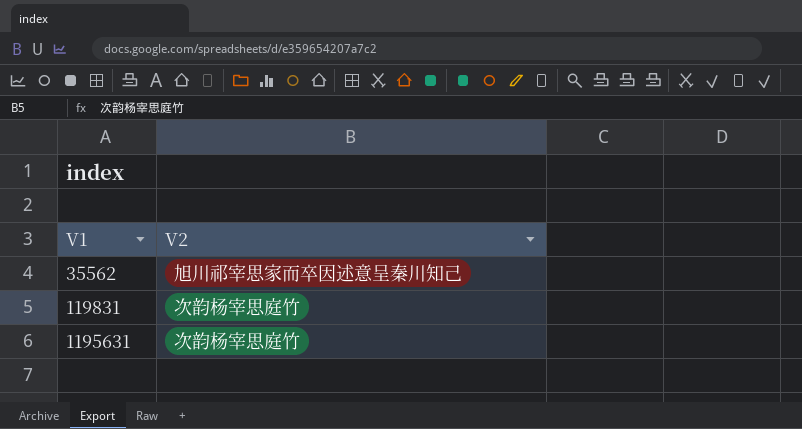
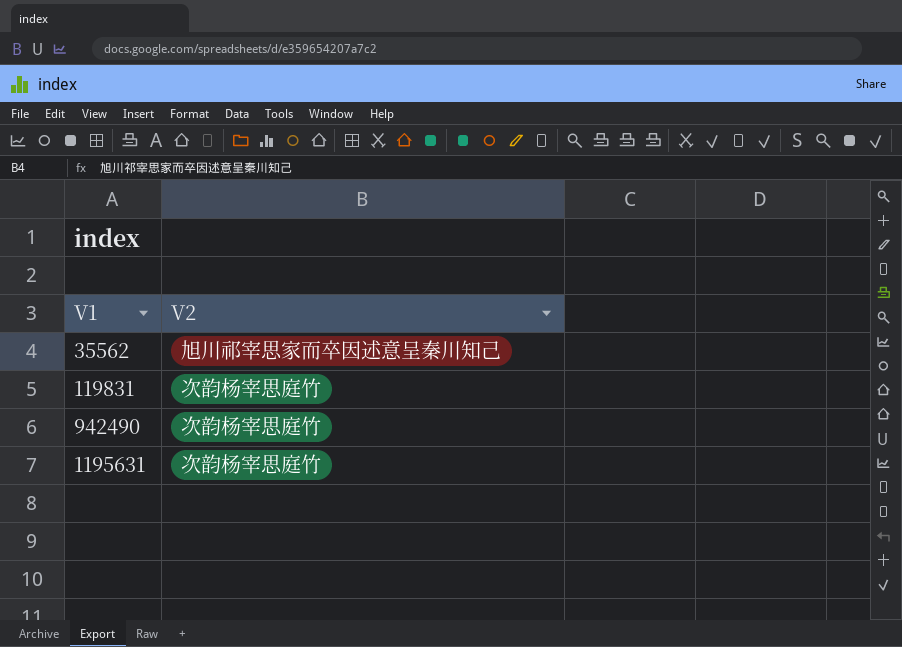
row 942490: none -> 次韵杨宰思庭竹

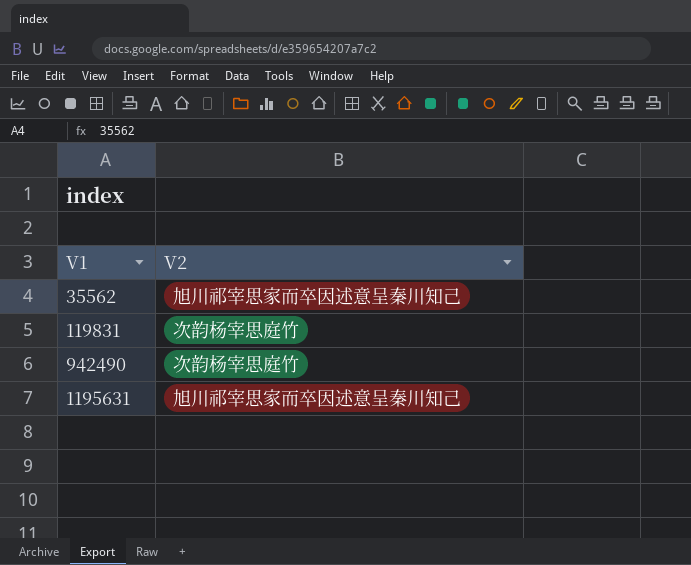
1195631 | V2: 次韵杨宰思庭竹 -> 旭川祁宰思家而卒因述意呈秦川知己

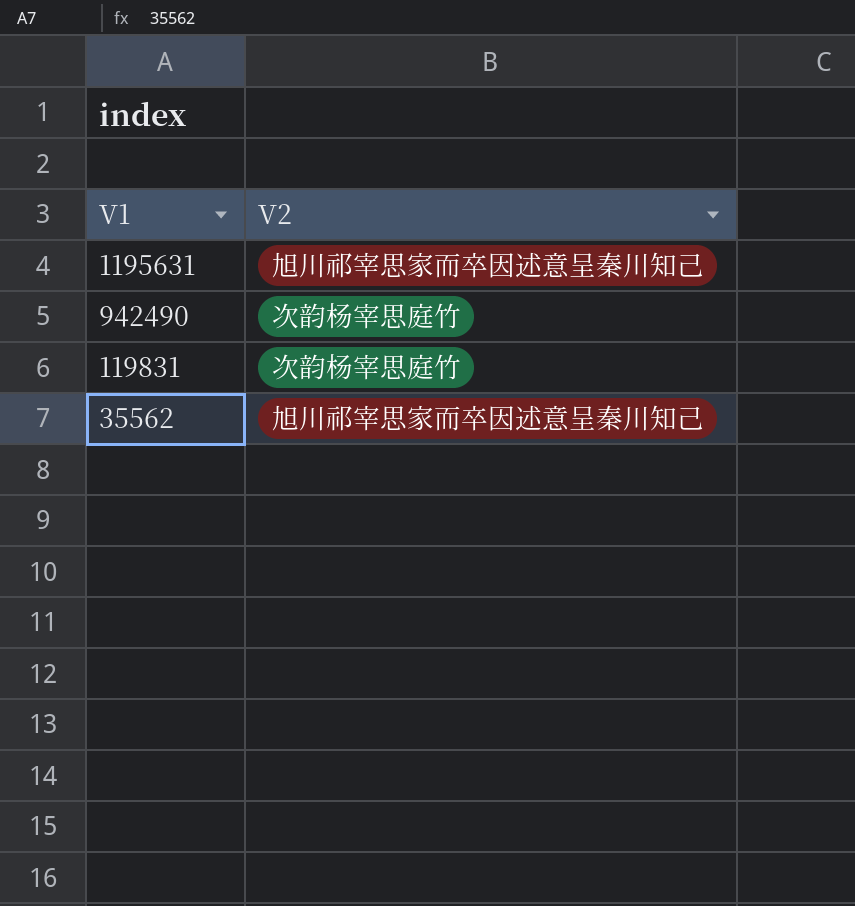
row order: V1 ascending -> V1 descending

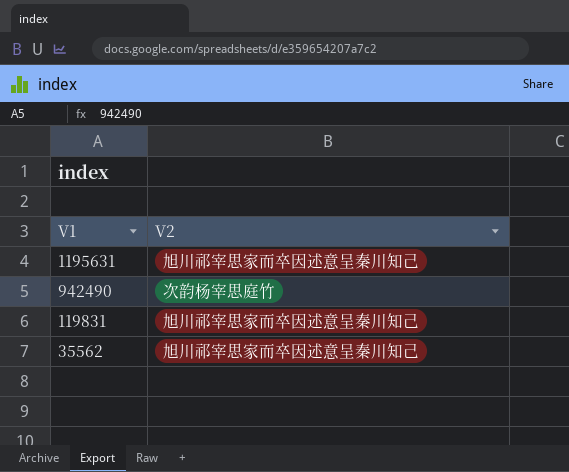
119831 | V2: 次韵杨宰思庭竹 -> 旭川祁宰思家而卒因述意呈秦川知己

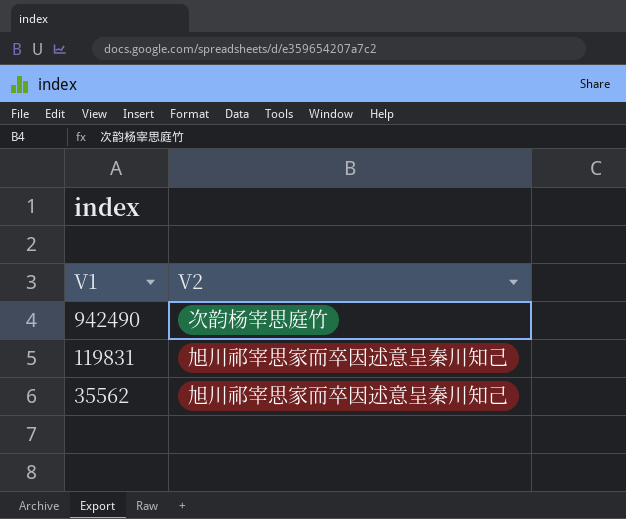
row 1195631: 旭川祁宰思家而卒因述意呈秦川知己 -> none

